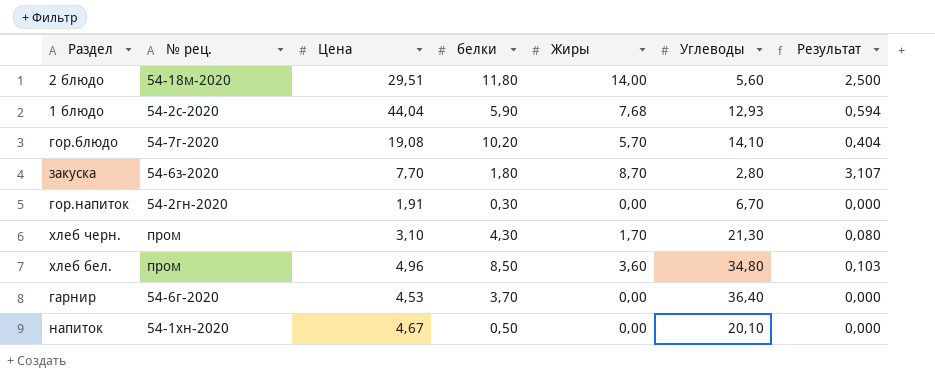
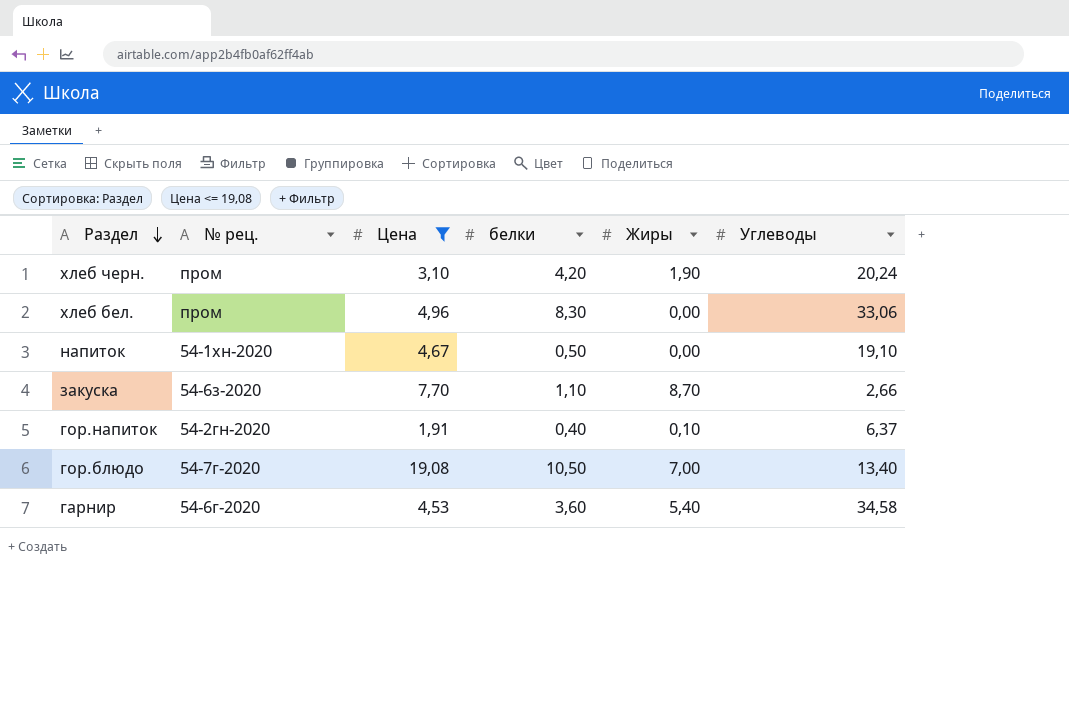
filter: none -> Цена <= 19,08
row order: none -> Раздел descending
column Результат | formula: [Жиры] / [Углеводы] -> none
хлеб черн. | белки: 4,30 -> 4,20
хлеб черн. | Жиры: 1,70 -> 1,90
хлеб черн. | Углеводы: 21,30 -> 20,24
хлеб бел. | белки: 8,50 -> 8,30
хлеб бел. | Жиры: 3,60 -> 0,00
хлеб бел. | Углеводы: 34,80 -> 33,06
напиток | Углеводы: 20,10 -> 19,10
закуска | белки: 1,80 -> 1,10
закуска | Углеводы: 2,80 -> 2,66
гор.напиток | белки: 0,30 -> 0,40
гор.напиток | Жиры: 0,00 -> 0,10
гор.напиток | Углеводы: 6,70 -> 6,37
гор.блюдо | белки: 10,20 -> 10,50
гор.блюдо | Жиры: 5,70 -> 7,00
гор.блюдо | Углеводы: 14,10 -> 13,40
гарнир | белки: 3,70 -> 3,60
гарнир | Жиры: 0,00 -> 5,40
гарнир | Углеводы: 36,40 -> 34,58

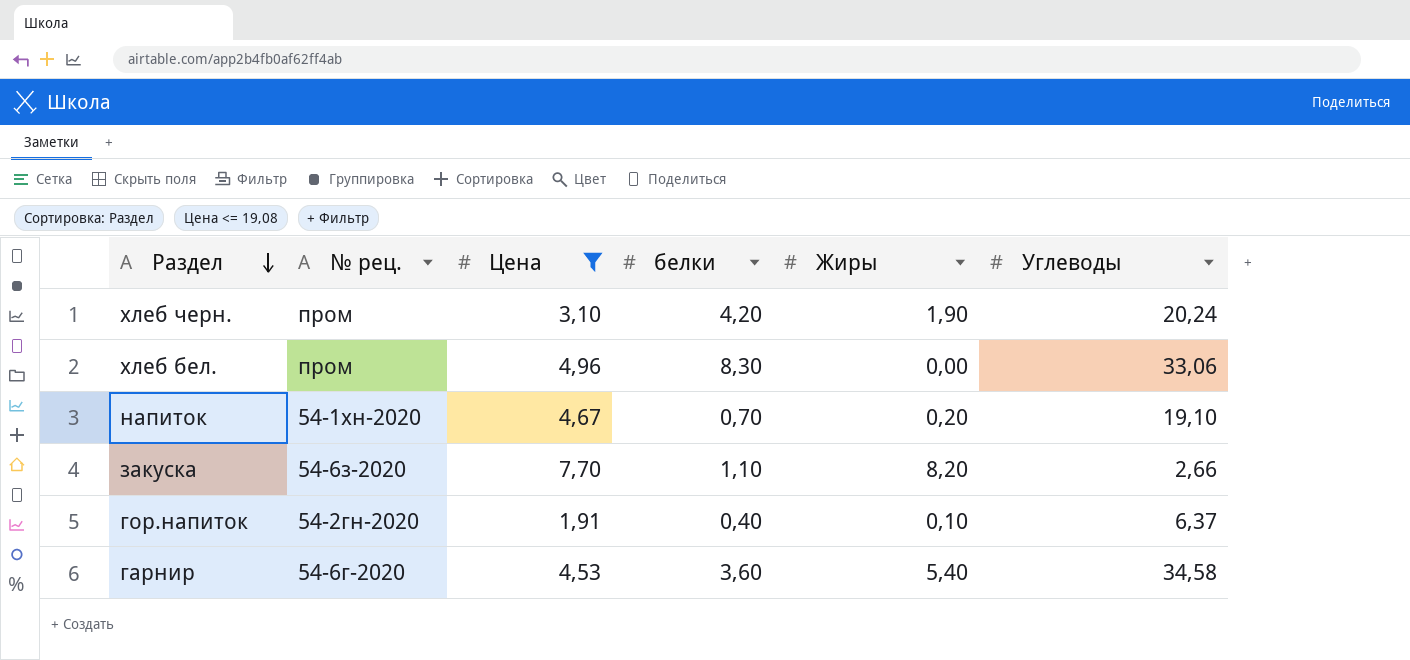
row гор.блюдо: 54-7г-2020 | 19,08 | 10,50 | 7,00 | 13,40 -> none
напиток | белки: 0,50 -> 0,70
напиток | Жиры: 0,00 -> 0,20
закуска | Жиры: 8,70 -> 8,20

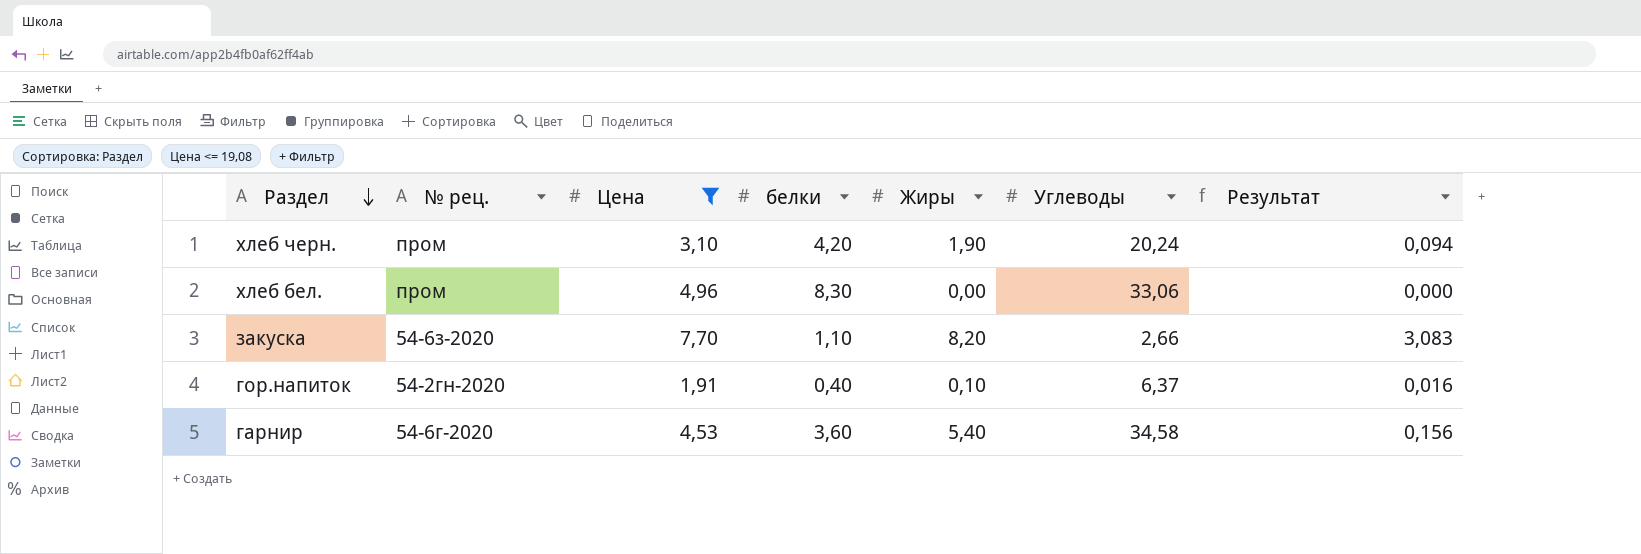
column Результат | formula: none -> [Жиры] / [Углеводы]
row напиток: 54-1хн-2020 | 4,67 | 0,70 | 0,20 | 19,10 -> none

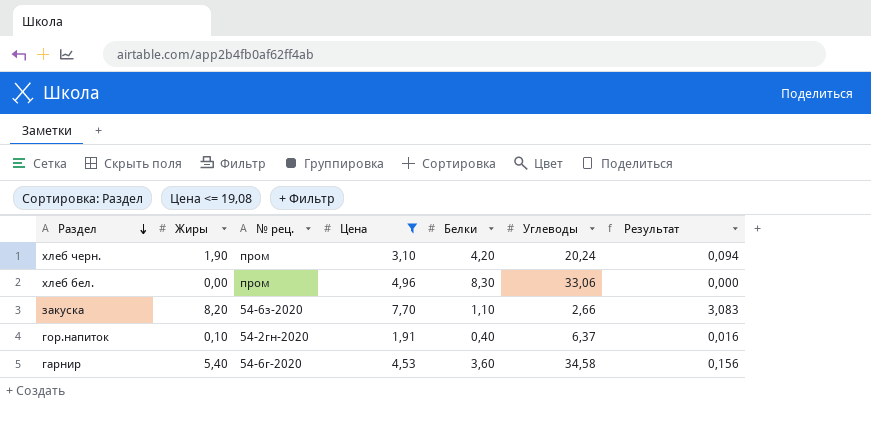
column Жиры | position: 5 -> 2
column name: белки -> Белки

